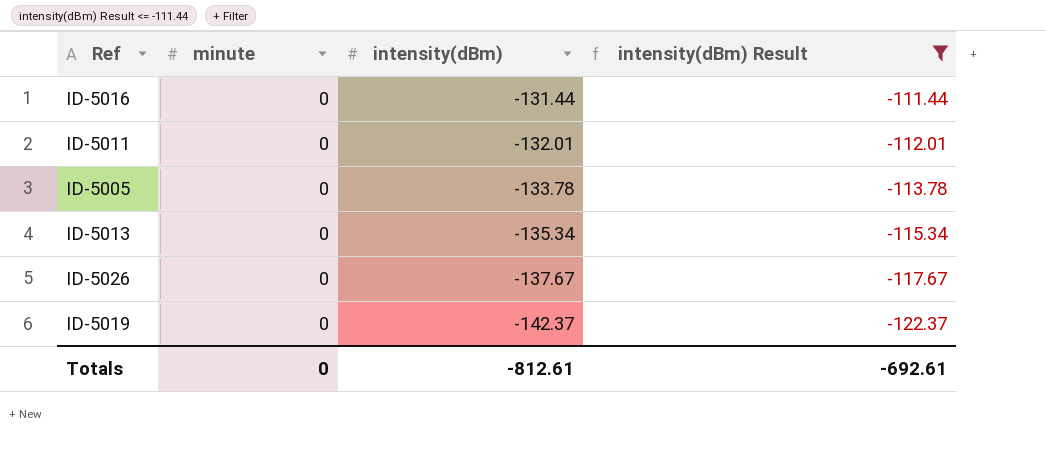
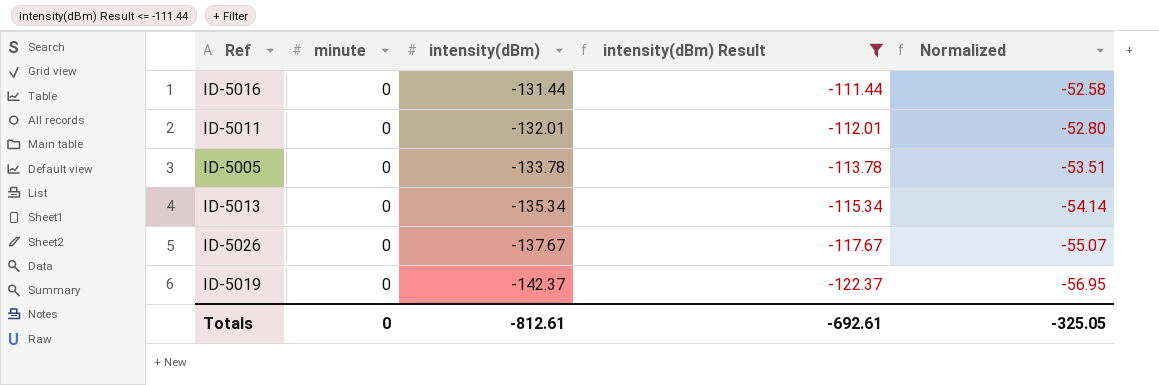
column Normalized | formula: none -> [intensity(dBm)] * 0.4

